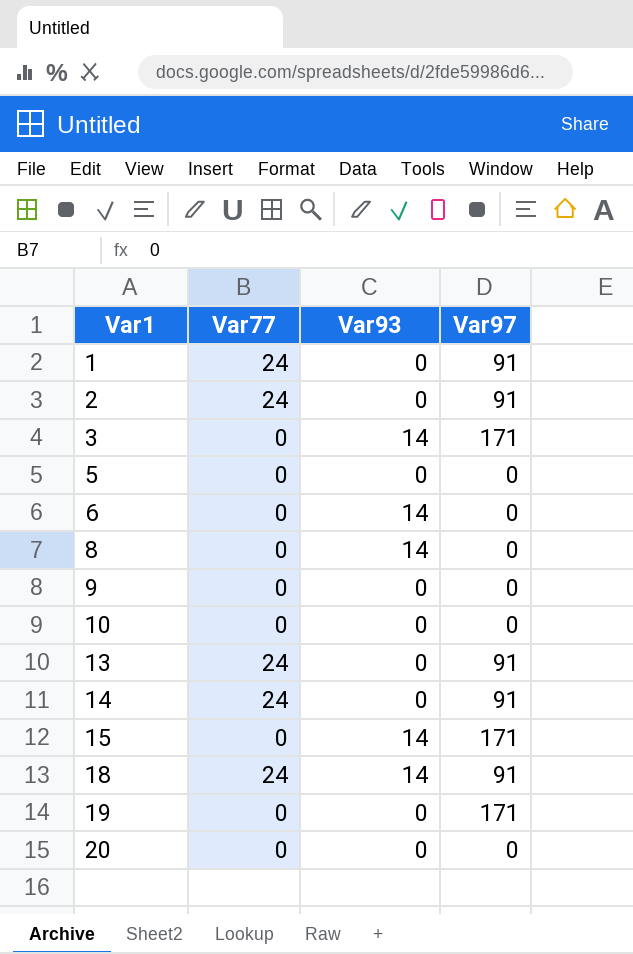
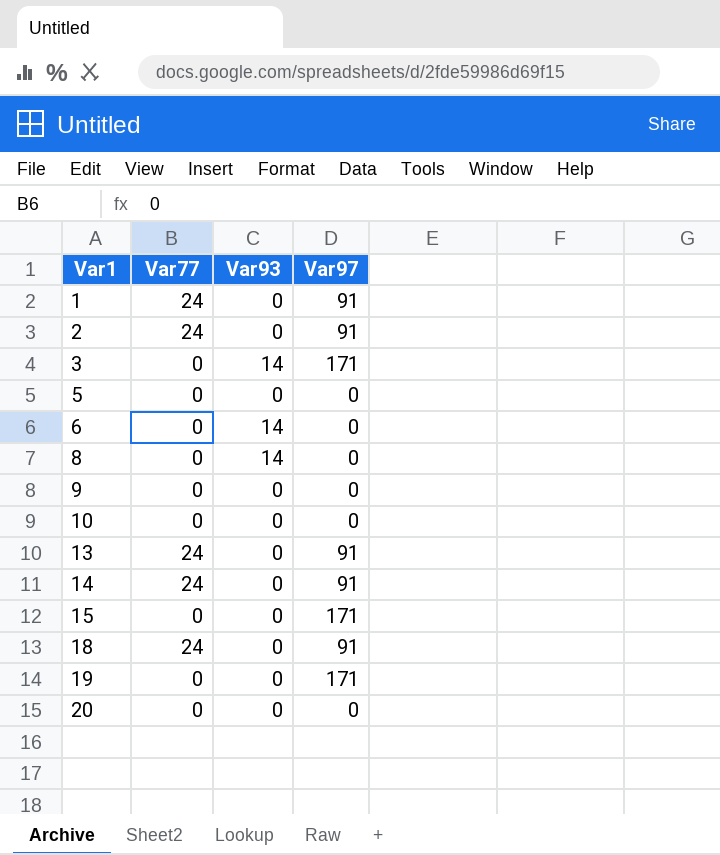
15 | Var93: 14 -> 0
18 | Var93: 14 -> 0

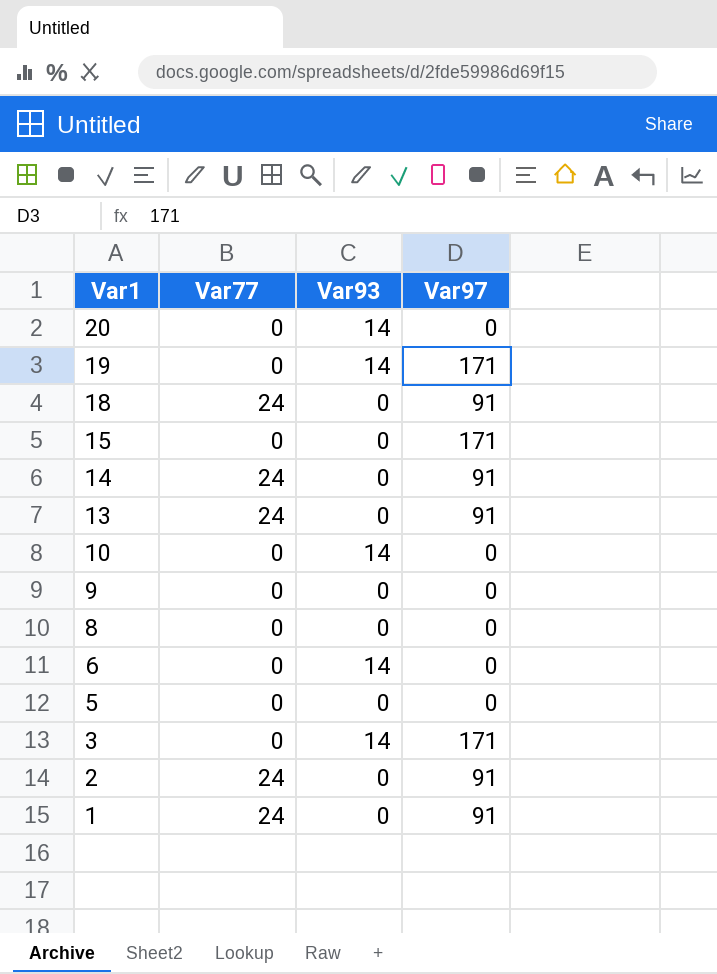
row order: Var1 ascending -> Var1 descending
20 | Var93: 0 -> 14
19 | Var93: 0 -> 14
10 | Var93: 0 -> 14
8 | Var93: 14 -> 0

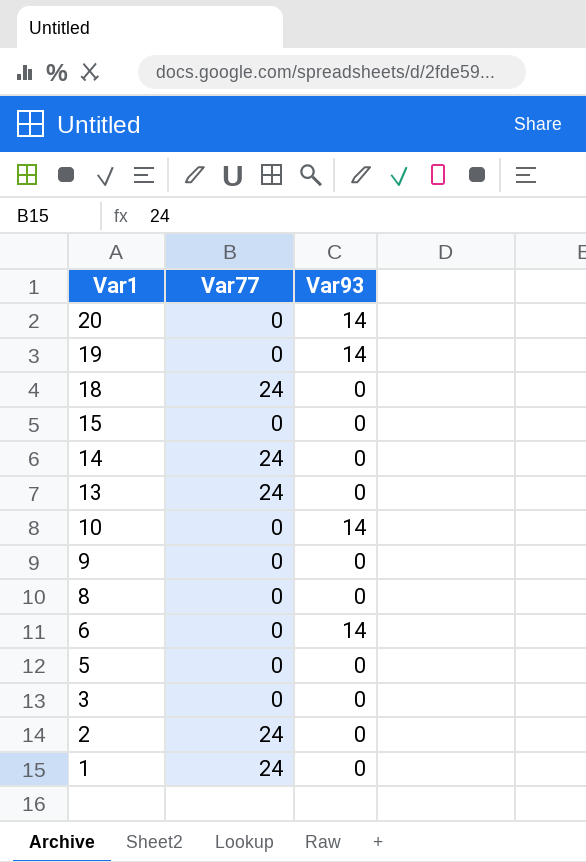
column Var97 | position: 4 -> none
3 | Var93: 14 -> 0

